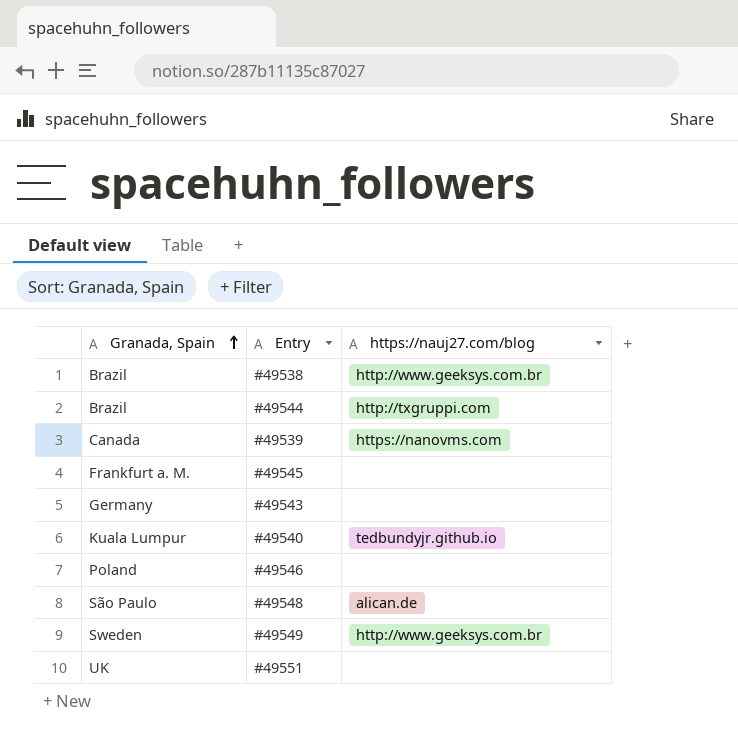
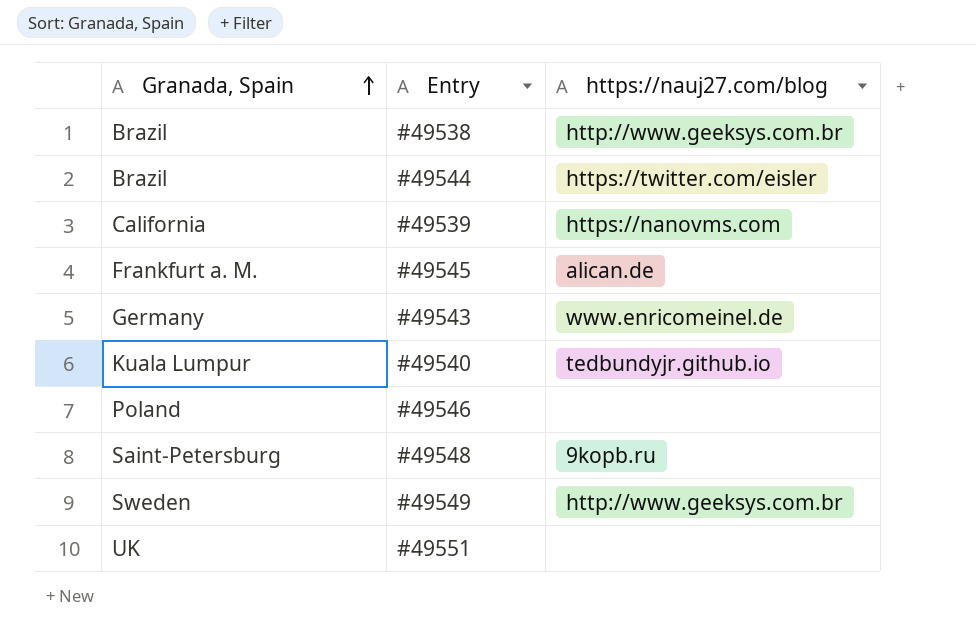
#49544 | https://nauj27.com/blog: http://txgruppi.com -> https://twitter.com/eisler
#49539 | Granada, Spain: Canada -> California
#49545 | https://nauj27.com/blog: none -> alican.de
#49543 | https://nauj27.com/blog: none -> www.enricomeinel.de
#49548 | Granada, Spain: São Paulo -> Saint-Petersburg
#49548 | https://nauj27.com/blog: alican.de -> 9kopb.ru

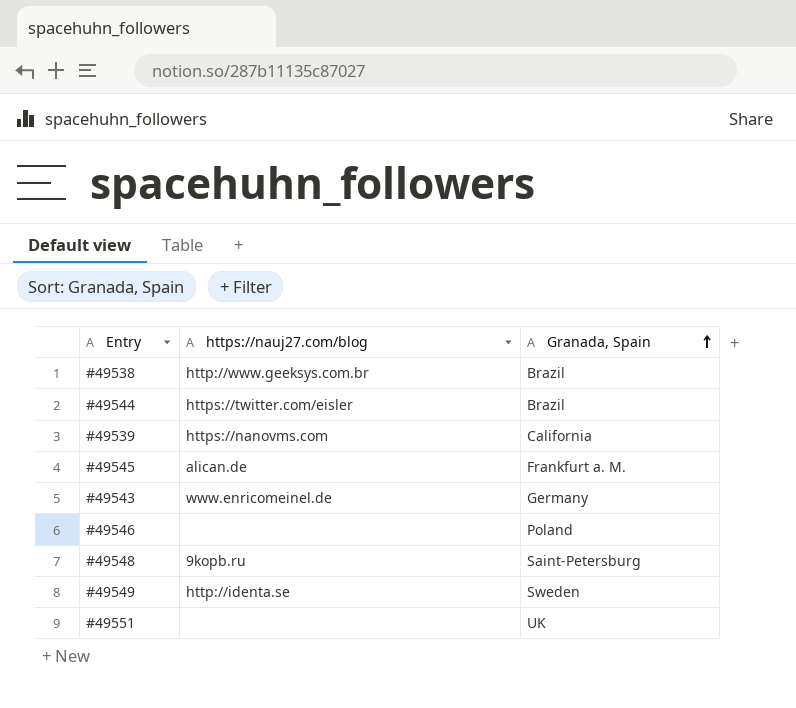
column Granada, Spain | position: 1 -> 3
row #49540: Kuala Lumpur | tedbundyjr.github.io -> none
#49549 | https://nauj27.com/blog: http://www.geeksys.com.br -> http://identa.se

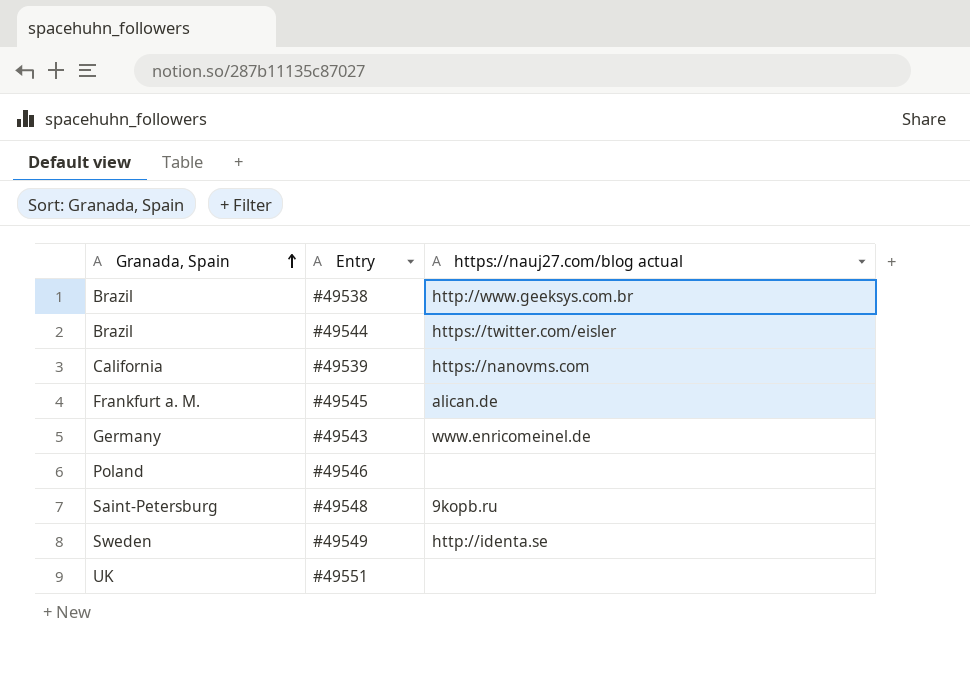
column Granada, Spain | position: 3 -> 1
column name: https://nauj27.com/blog -> https://nauj27.com/blog actual

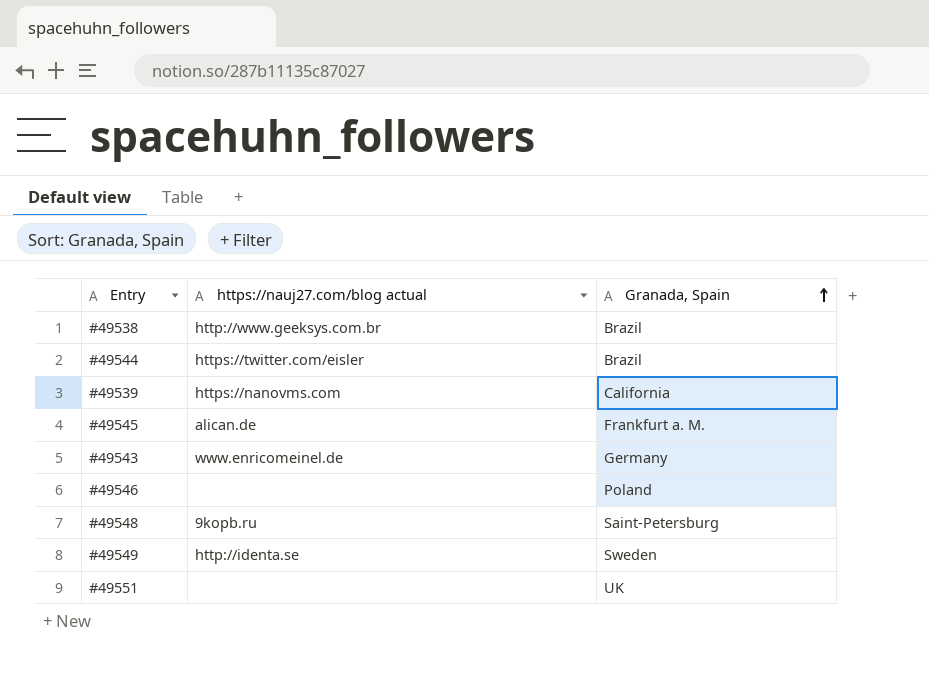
column Granada, Spain | position: 1 -> 3

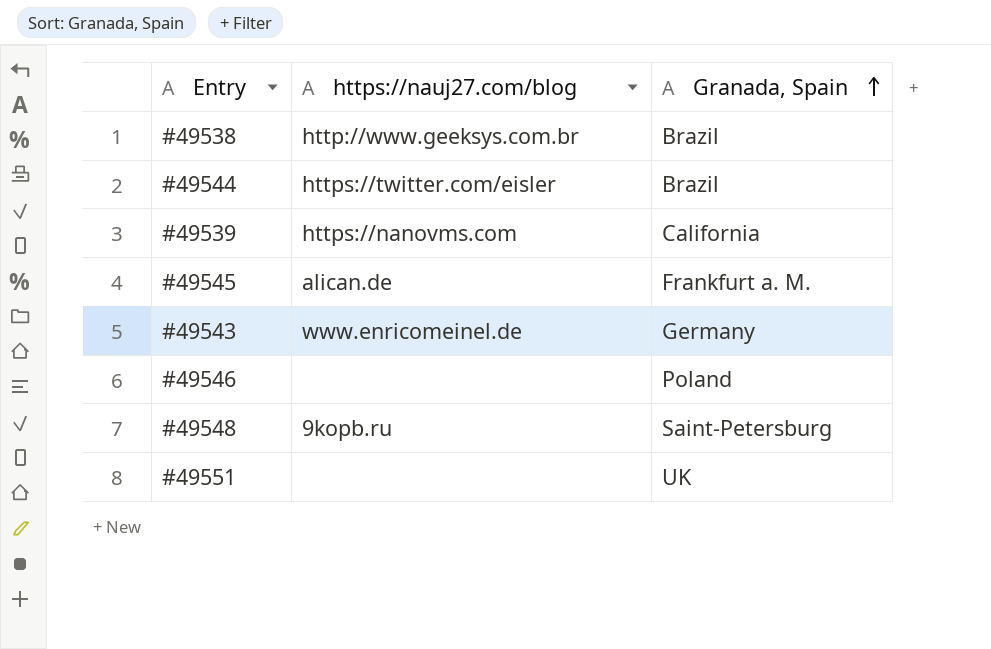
column name: https://nauj27.com/blog actual -> https://nauj27.com/blog
row #49549: http://identa.se | Sweden -> none

